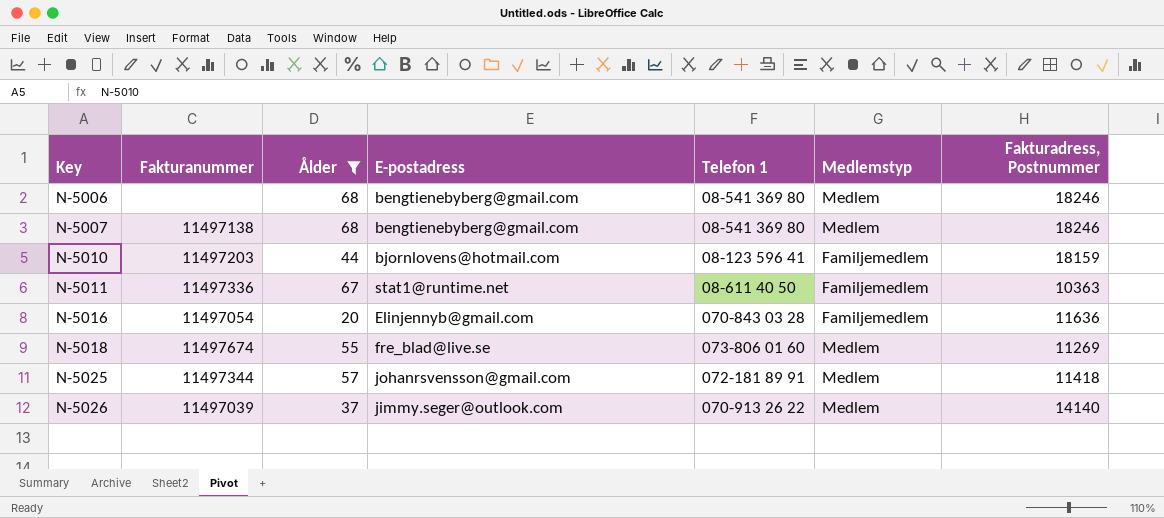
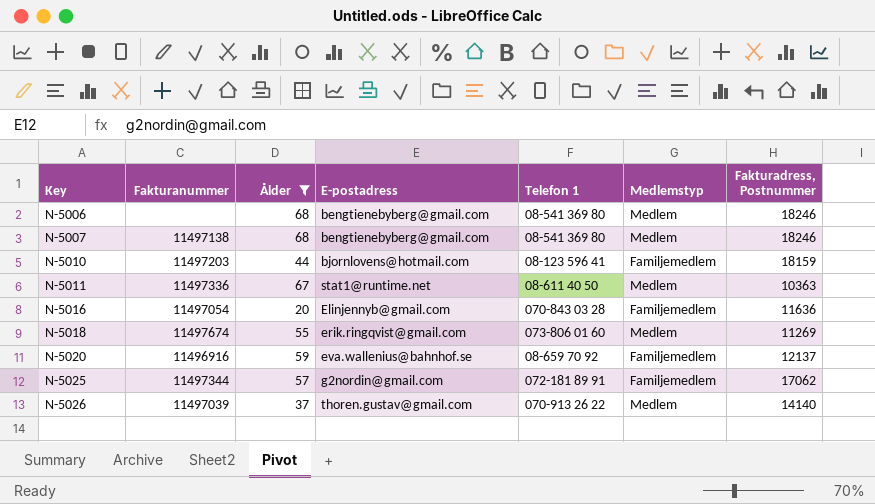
N-5011 | Medlemstyp: Familjemedlem -> Medlem
N-5018 | E-postadress: fre_blad@live.se -> erik.ringqvist@gmail.com
row N-5020: none -> 11496916 | 59 | eva.wallenius@bahnhof.se | 08-659 70 92 | Familjemedlem | 12137
N-5025 | E-postadress: johanrsvensson@gmail.com -> g2nordin@gmail.com
N-5025 | Medlemstyp: Medlem -> Familjemedlem
N-5025 | Fakturadress, Postnummer: 11418 -> 17062
N-5026 | E-postadress: jimmy.seger@outlook.com -> thoren.gustav@gmail.com

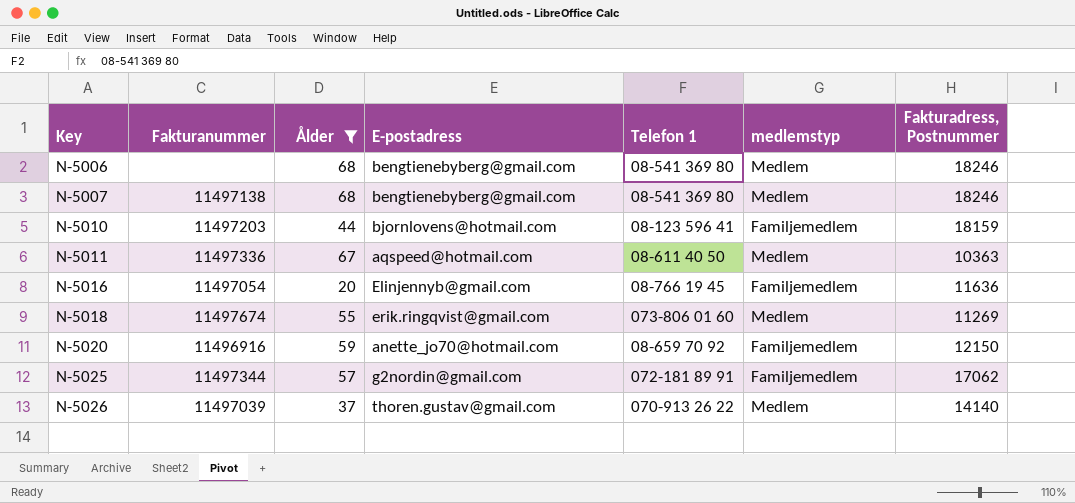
column name: Medlemstyp -> medlemstyp
N-5011 | E-postadress: stat1@runtime.net -> aqspeed@hotmail.com
N-5016 | Telefon 1: 070-843 03 28 -> 08-766 19 45
N-5020 | E-postadress: eva.wallenius@bahnhof.se -> anette_jo70@hotmail.com
N-5020 | Fakturadress, Postnummer: 12137 -> 12150

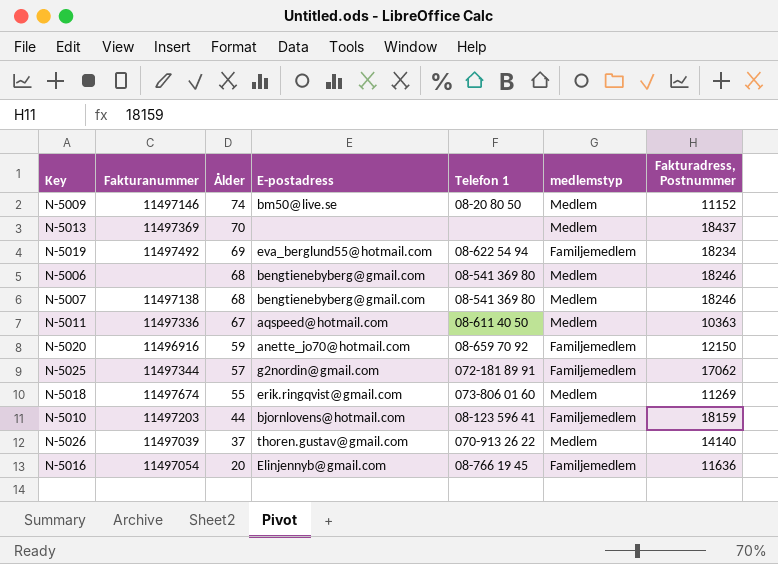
filter: Ålder <= 68 -> none
row order: Key ascending -> Ålder descending

